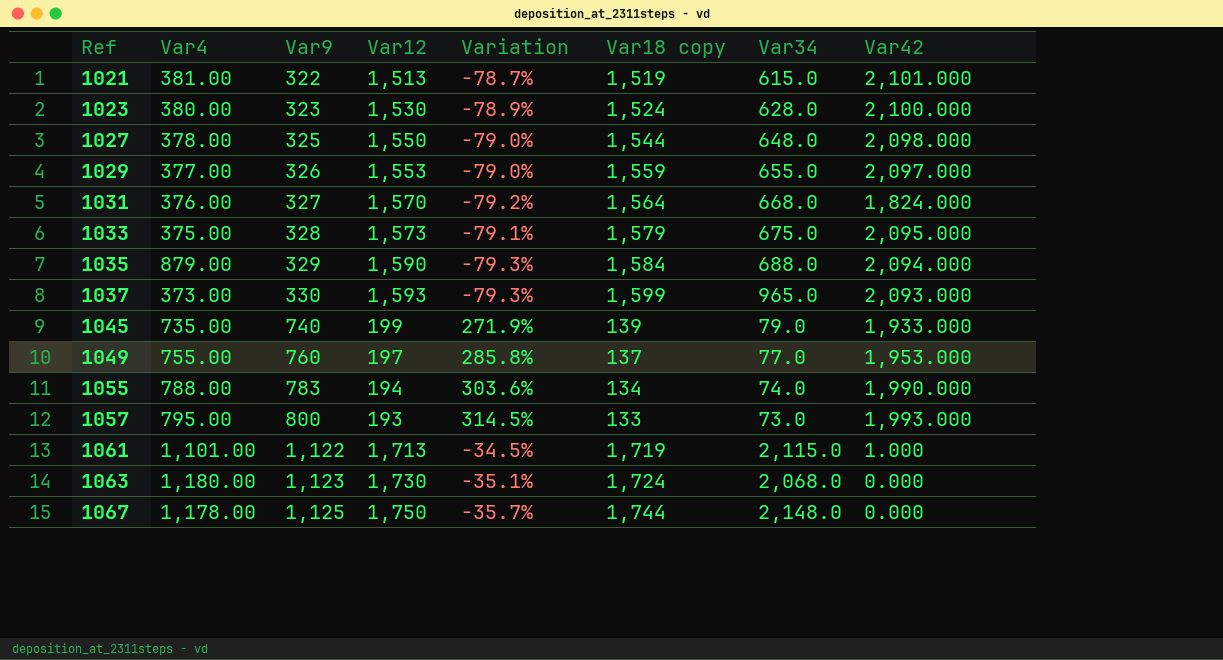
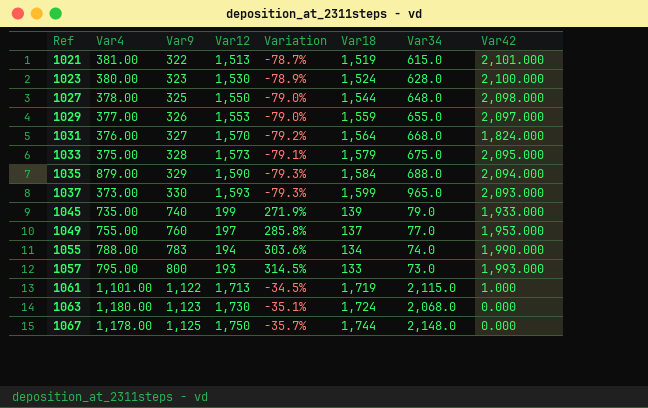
column name: Var18 copy -> Var18

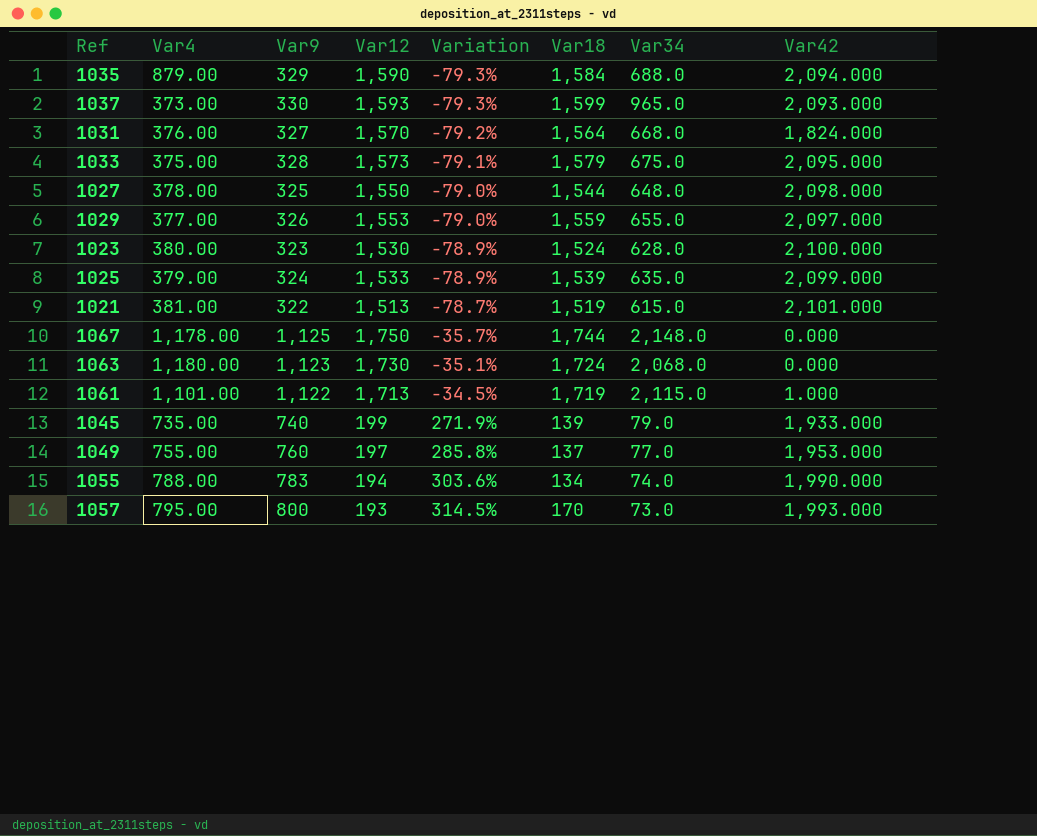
row order: Ref ascending -> Variation ascending
row 1025: none -> 379.00 | 324 | 1,533 | -78.9% | 1,539 | 635.0 | 2,099.000
1057 | Var18: 133 -> 170

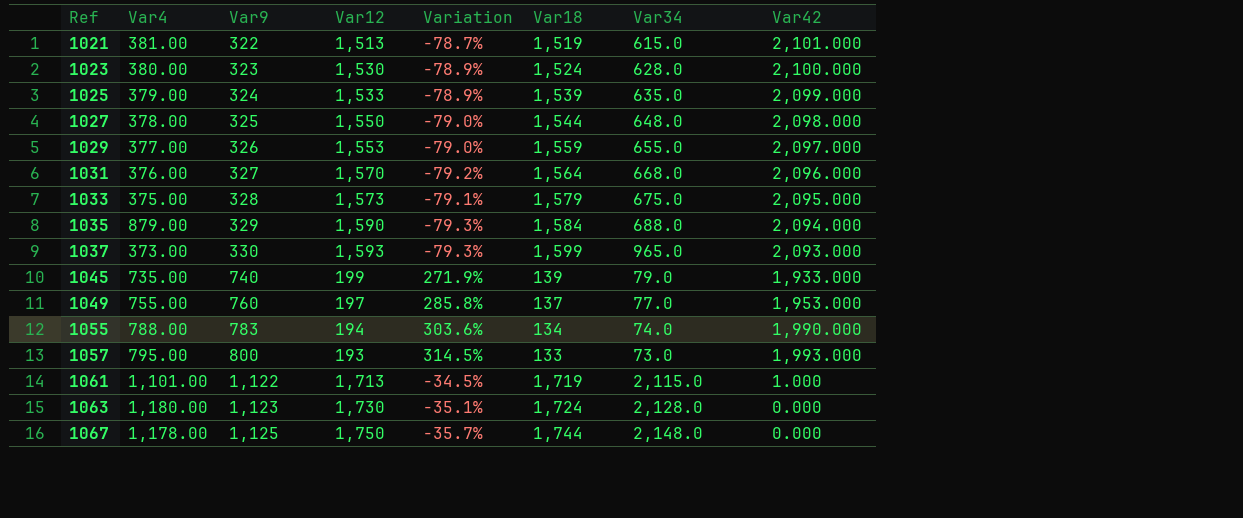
row order: Variation ascending -> Ref ascending
1031 | Var42: 1,824.000 -> 2,096.000
1057 | Var18: 170 -> 133
1063 | Var34: 2,068.0 -> 2,128.0

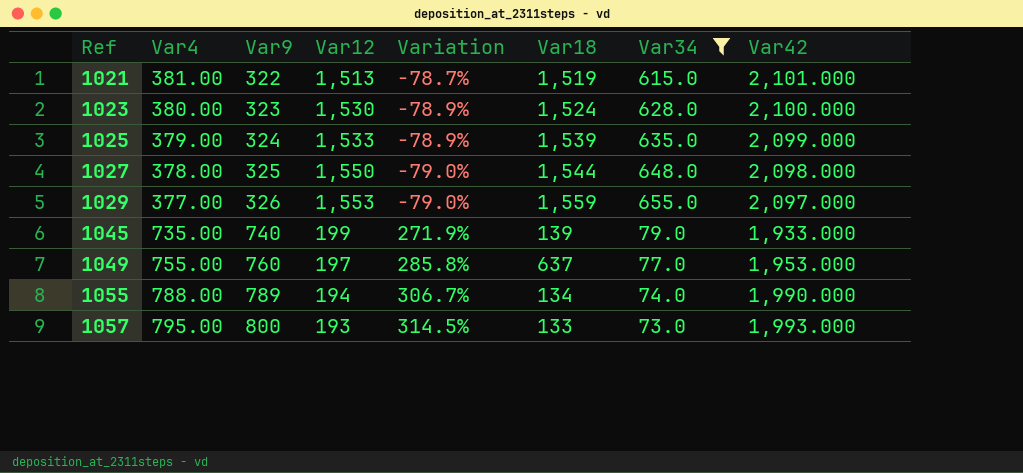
filter: none -> Var34 <= 655.0
1049 | Var18: 137 -> 637
1055 | Var9: 783 -> 789
1055 | Variation: 303.6% -> 306.7%

